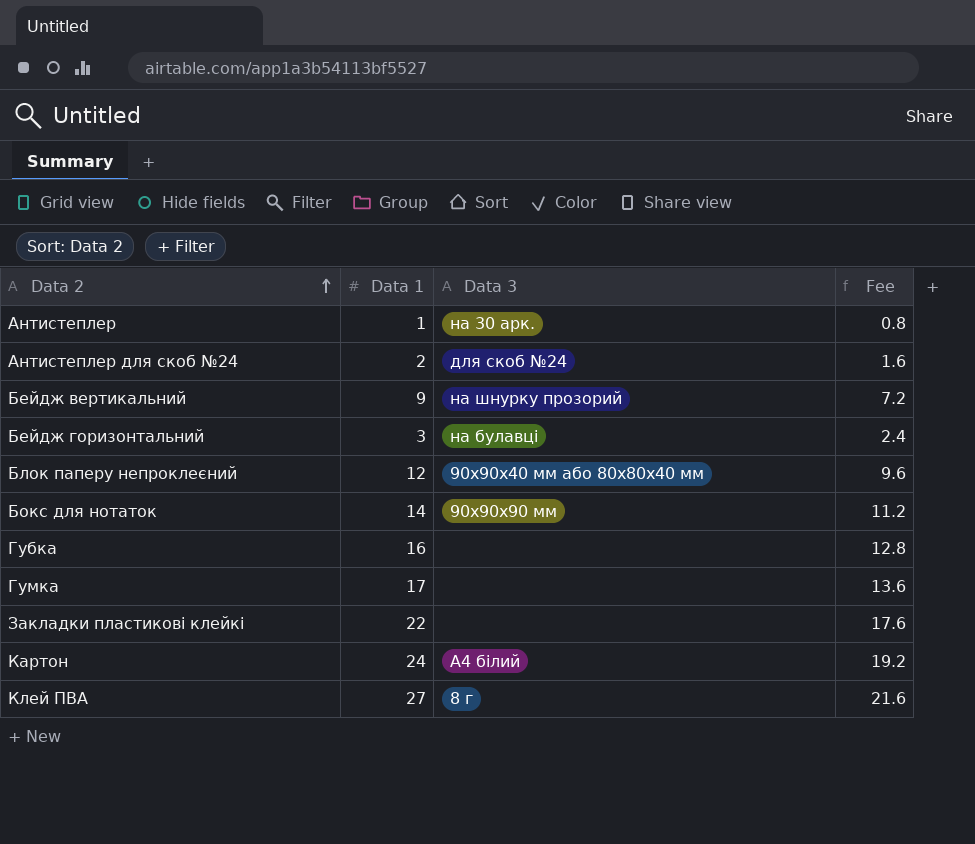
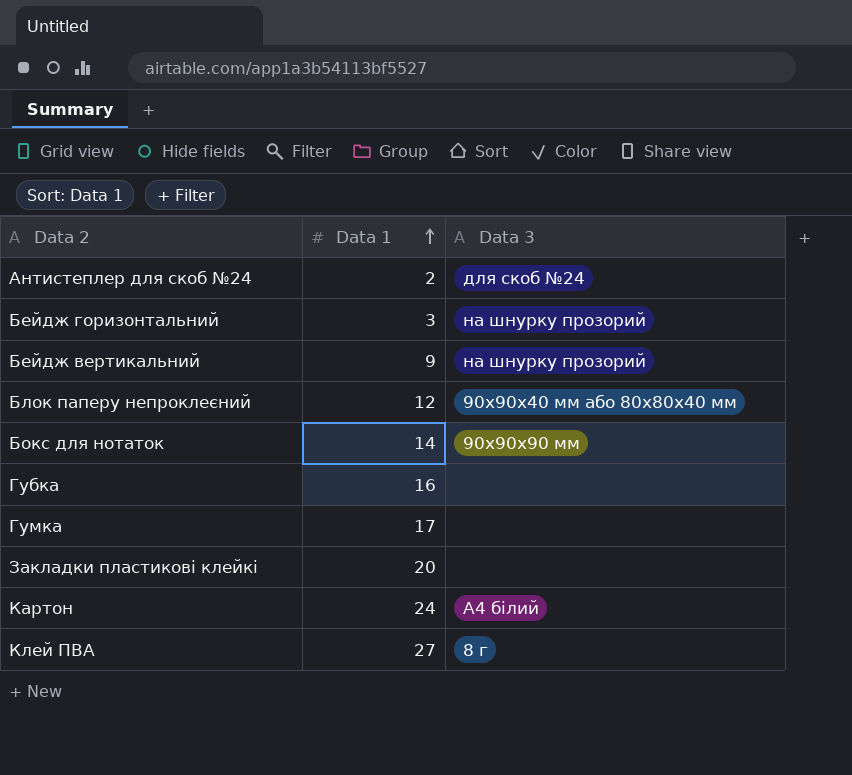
row order: Data 2 ascending -> Data 1 ascending
column Fee | formula: [Data 1] * 0.8 -> none
row Антистеплер: 1 | на 30 арк. | 0.8 -> none
Бейдж горизонтальний | Data 3: на булавці -> на шнурку прозорий
Закладки пластикові клейкі | Data 1: 22 -> 20

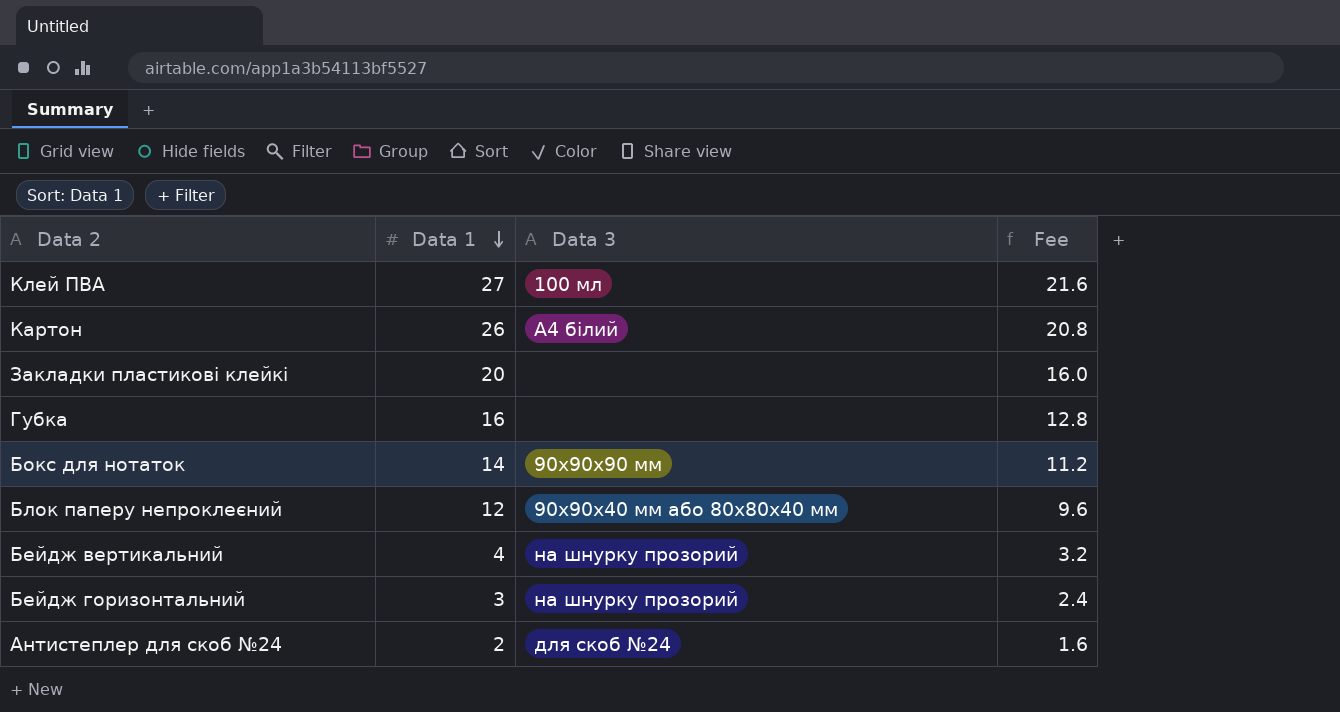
row order: Data 1 ascending -> Data 1 descending
column Fee | formula: none -> [Data 1] * 0.8
row Гумка: 17 | none -> none
Клей ПВА | Data 3: 8 г -> 100 мл
Картон | Data 1: 24 -> 26
Бейдж вертикальний | Data 1: 9 -> 4

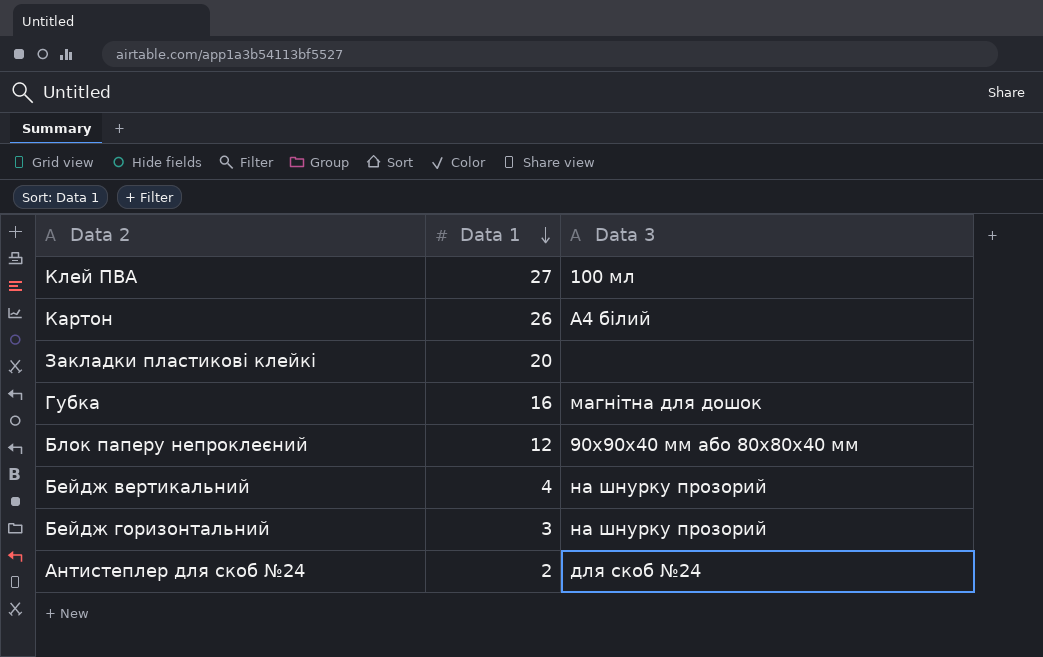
column Fee | formula: [Data 1] * 0.8 -> none
row Бокс для нотаток: 14 | 90х90х90 мм | 11.2 -> none
Губка | Data 3: none -> магнітна для дошок

